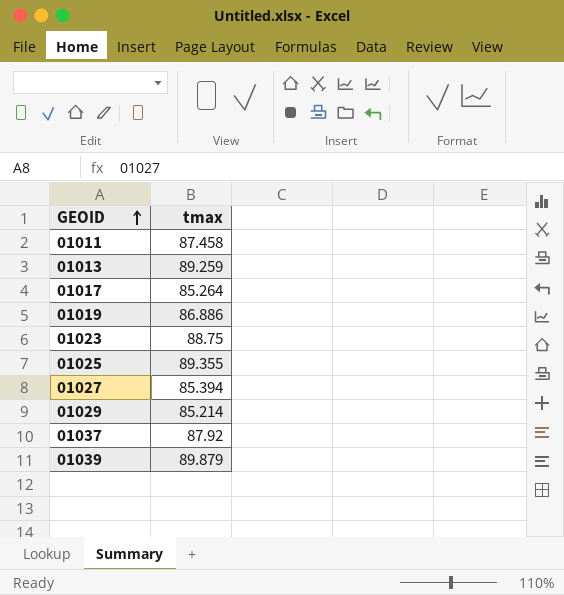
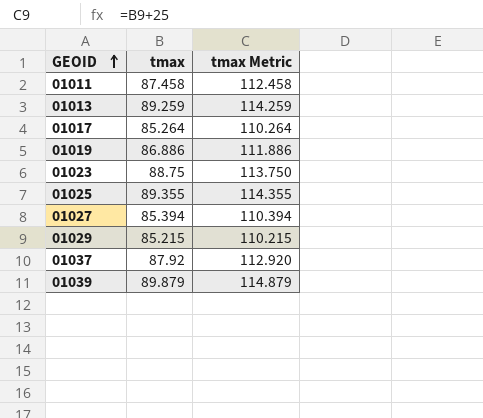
column tmax Metric | formula: none -> [tmax] + 25
01029 | tmax: 85.214 -> 85.215

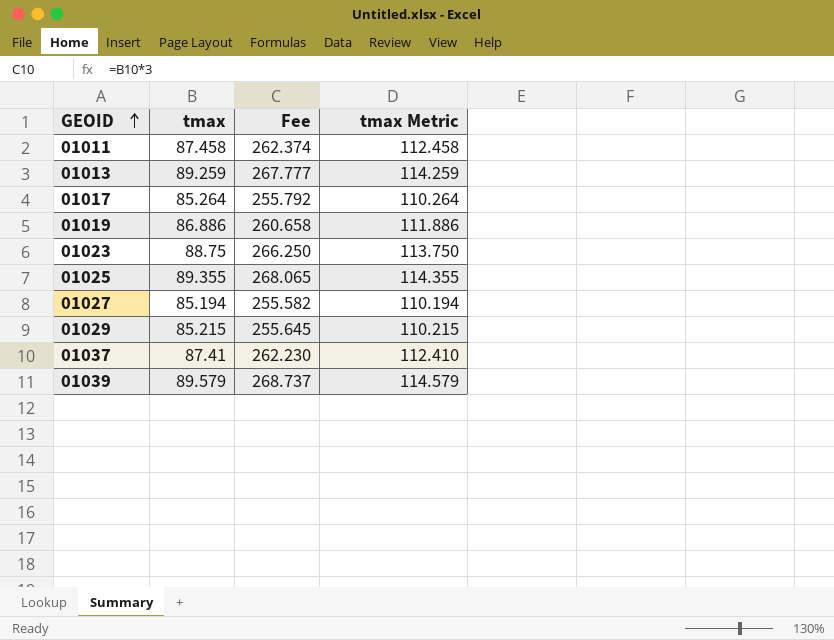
column Fee | formula: none -> [tmax] * 3
01027 | tmax: 85.394 -> 85.194
01027 | tmax Metric: 110.394 -> 110.194
01037 | tmax: 87.92 -> 87.41
01037 | tmax Metric: 112.920 -> 112.410
01039 | tmax: 89.879 -> 89.579
01039 | tmax Metric: 114.879 -> 114.579

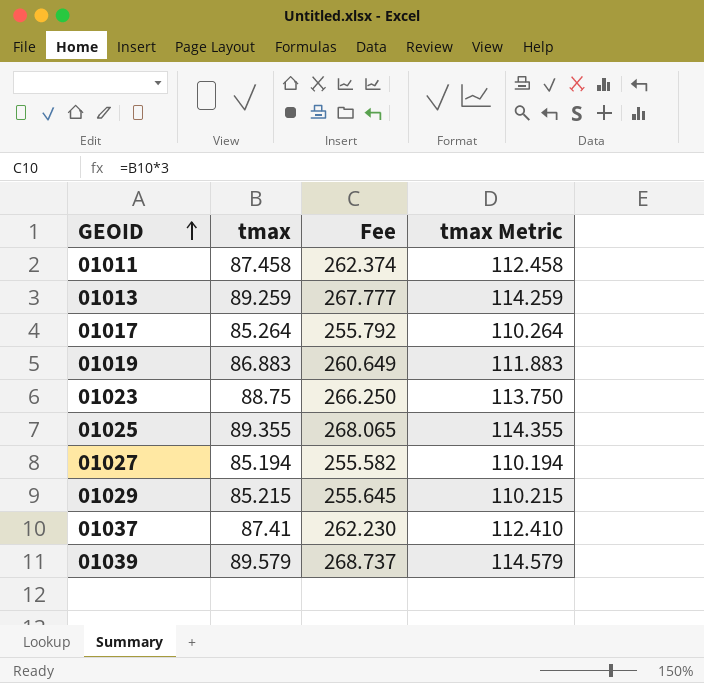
01019 | tmax: 86.886 -> 86.883
01019 | Fee: 260.658 -> 260.649
01019 | tmax Metric: 111.886 -> 111.883

